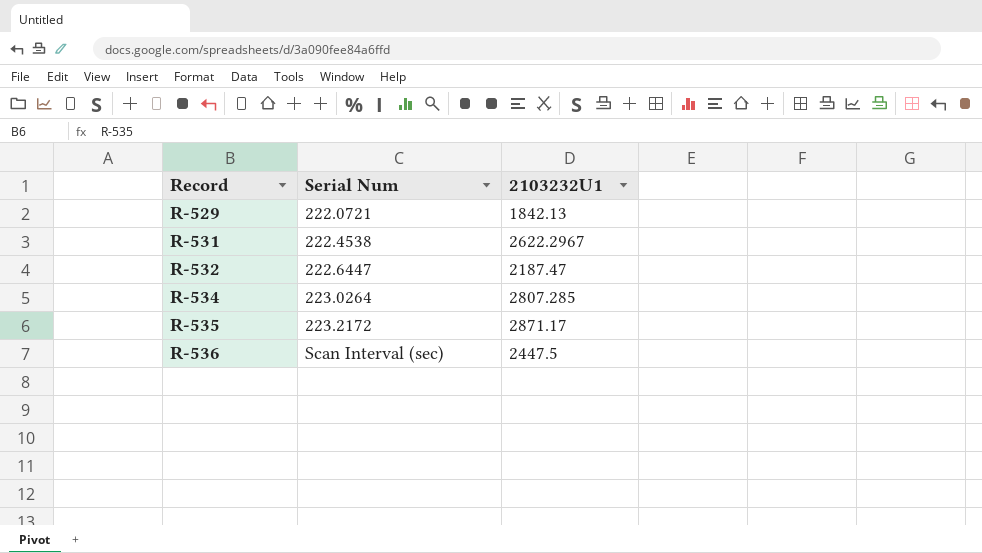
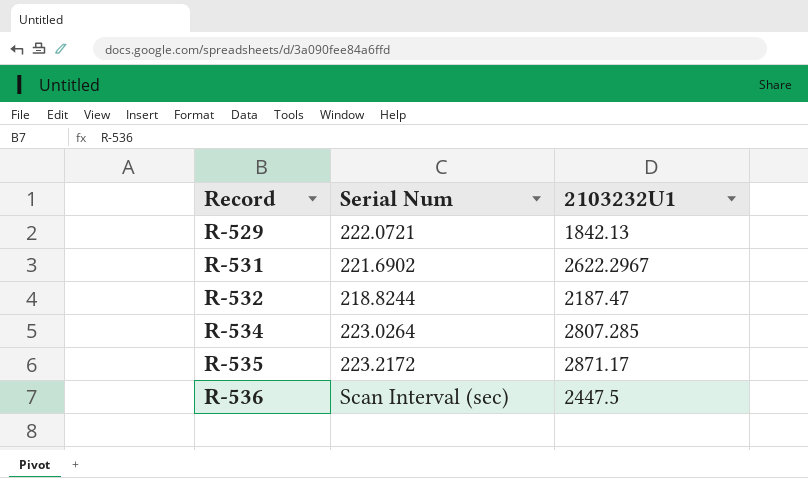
R-531 | Serial Num: 222.4538 -> 221.6902
R-532 | Serial Num: 222.6447 -> 218.8244

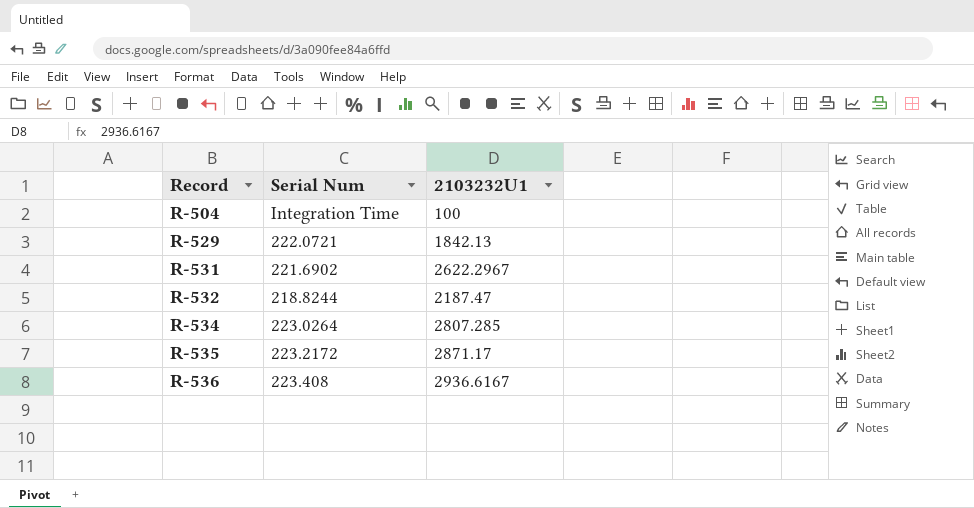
row R-504: none -> Integration Time | 100
R-536 | Serial Num: Scan Interval (sec) -> 223.408
R-536 | 2103232U1: 2447.5 -> 2936.6167

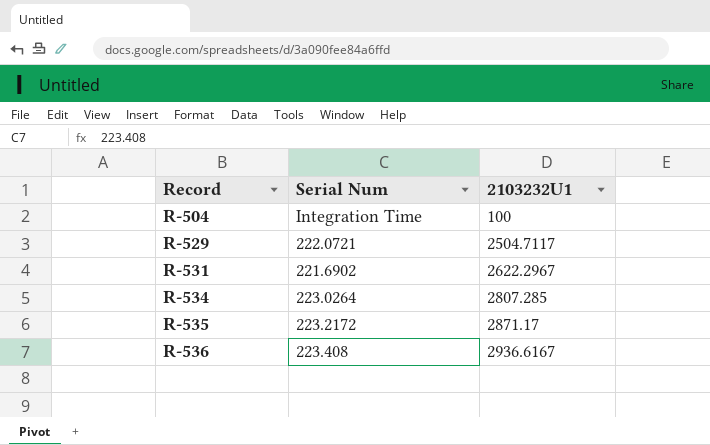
row R-532: 218.8244 | 2187.47 -> none
R-529 | 2103232U1: 1842.13 -> 2504.7117

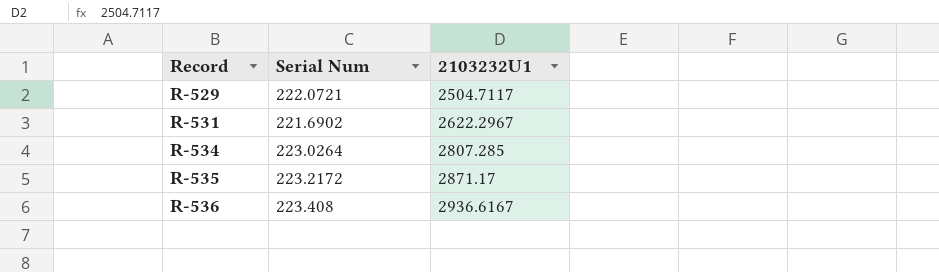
row R-504: Integration Time | 100 -> none

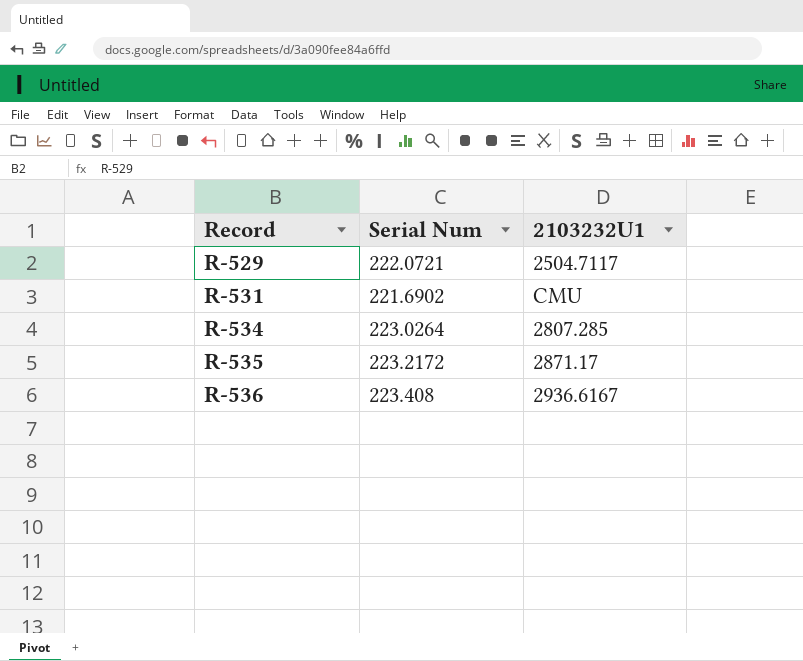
R-531 | 2103232U1: 2622.2967 -> CMU

